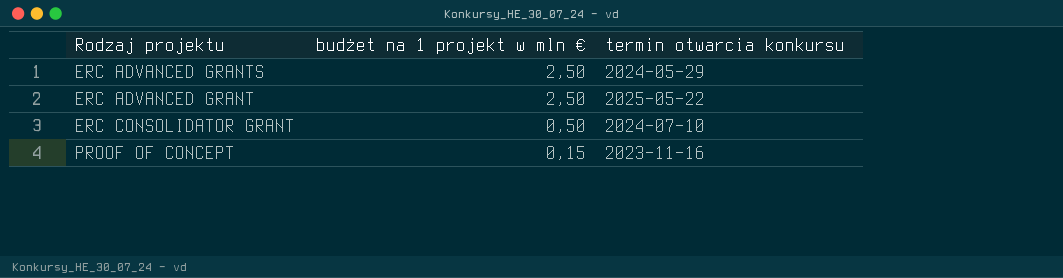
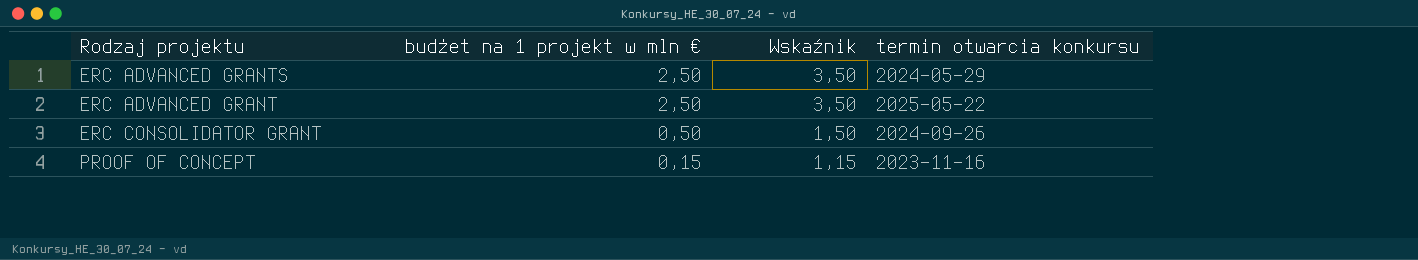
column Wskaźnik | formula: none -> [budżet na 1 projekt w mln €] + 1
ERC CONSOLIDATOR GRANT | termin otwarcia konkursu: 2024-07-10 -> 2024-09-26

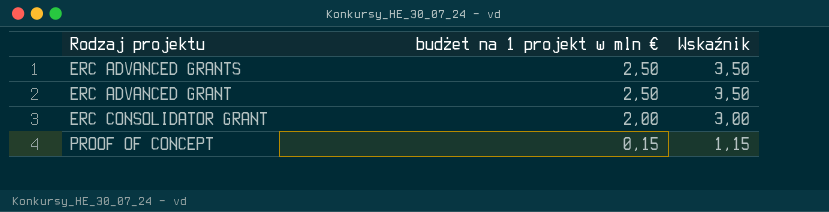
column termin otwarcia konkursu | position: 4 -> none
ERC CONSOLIDATOR GRANT | budżet na 1 projekt w mln €: 0,50 -> 2,00
ERC CONSOLIDATOR GRANT | Wskaźnik: 1,50 -> 3,00

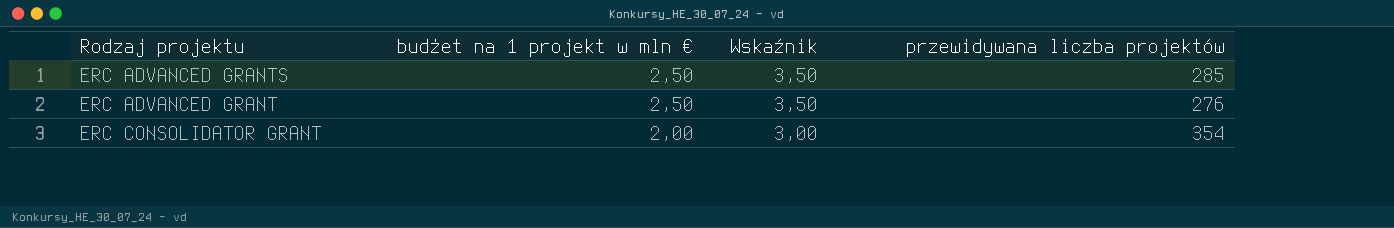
column przewidywana liczba projektów | position: none -> 4
row PROOF OF CONCEPT: 0,15 | 1,15 -> none

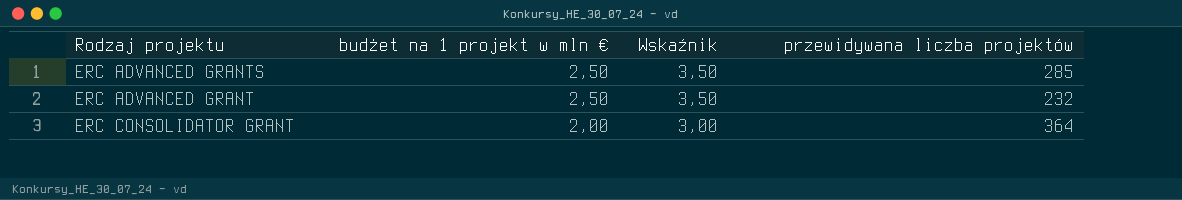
ERC ADVANCED GRANT | przewidywana liczba projektów: 276 -> 232
ERC CONSOLIDATOR GRANT | przewidywana liczba projektów: 354 -> 364

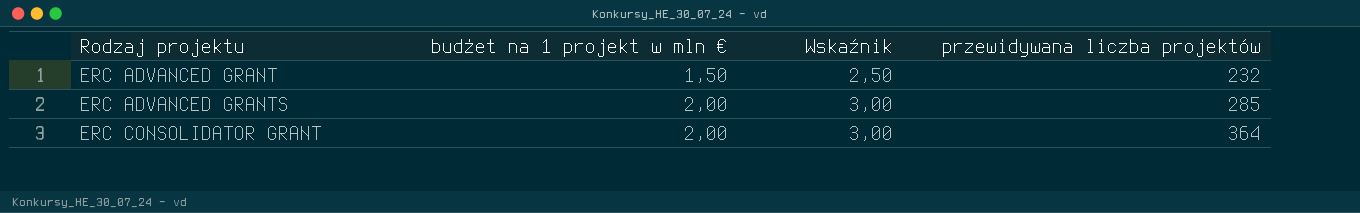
row order: budżet na 1 projekt w mln € descending -> Rodzaj projektu ascending
ERC ADVANCED GRANT | budżet na 1 projekt w mln €: 2,50 -> 1,50
ERC ADVANCED GRANT | Wskaźnik: 3,50 -> 2,50
ERC ADVANCED GRANTS | budżet na 1 projekt w mln €: 2,50 -> 2,00
ERC ADVANCED GRANTS | Wskaźnik: 3,50 -> 3,00

